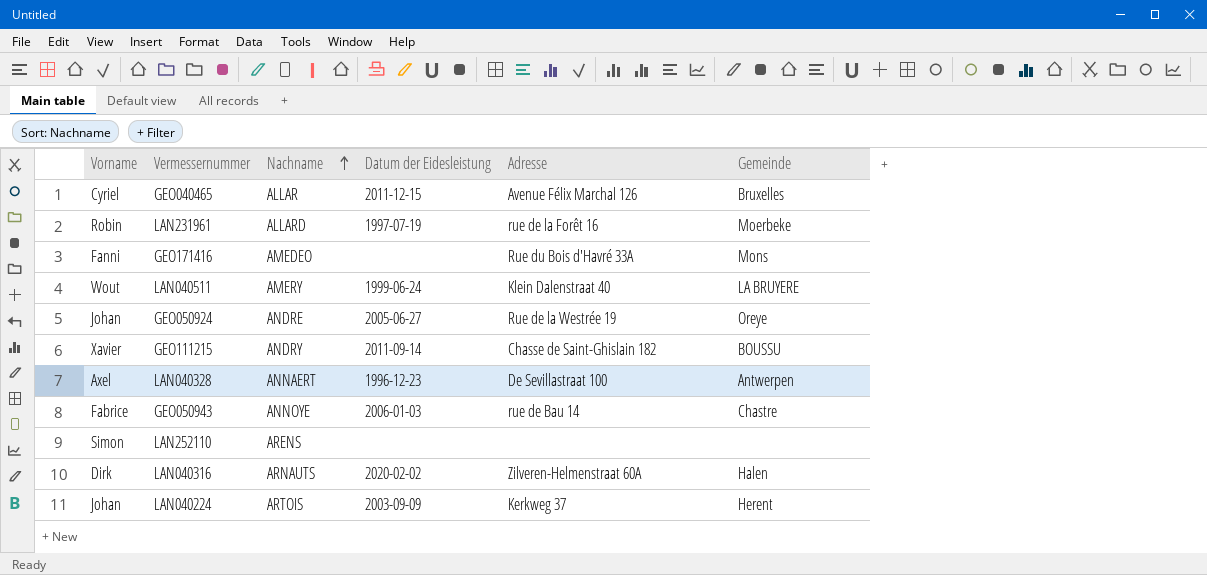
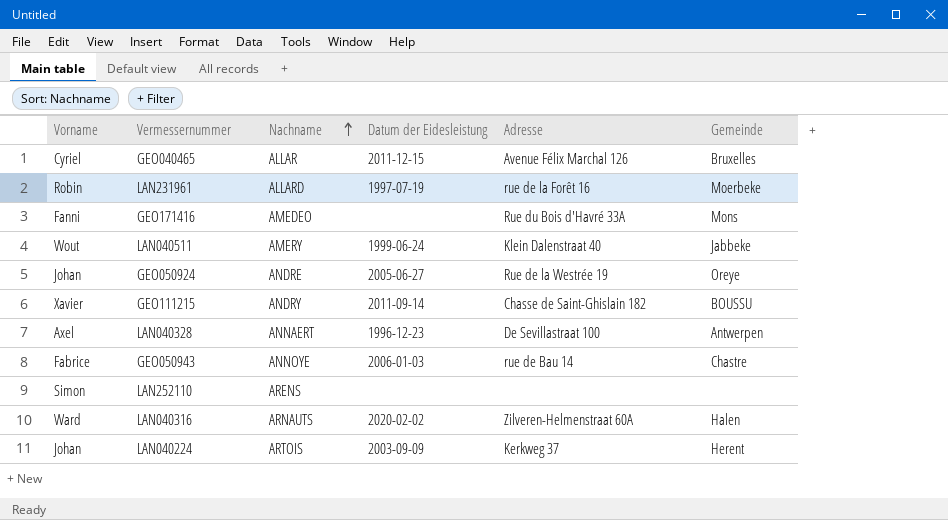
LAN040511 | Gemeinde: LA BRUYERE -> Jabbeke
LAN040316 | Vorname: Dirk -> Ward

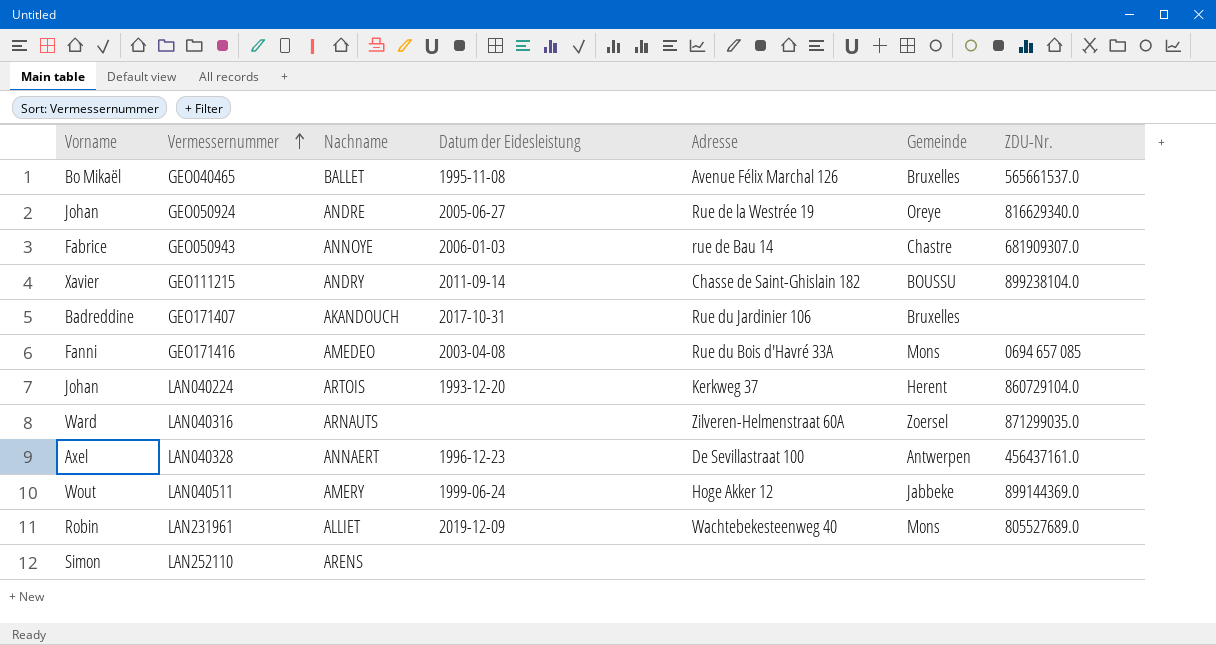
row order: Nachname ascending -> Vermessernummer ascending
column ZDU-Nr. | position: none -> 7
GEO040465 | Vorname: Cyriel -> Bo Mikaël
GEO040465 | Nachname: ALLAR -> BALLET
GEO040465 | Datum der Eidesleistung: 2011-12-15 -> 1995-11-08
row GEO171407: none -> Badreddine | AKANDOUCH | 2017-10-31 | Rue du Jardinier 106 | Bruxelles | none
GEO171416 | Datum der Eidesleistung: none -> 2003-04-08
LAN040224 | Datum der Eidesleistung: 2003-09-09 -> 1993-12-20
LAN040316 | Datum der Eidesleistung: 2020-02-02 -> none
LAN040316 | Gemeinde: Halen -> Zoersel
LAN040511 | Adresse: Klein Dalenstraat 40 -> Hoge Akker 12
LAN231961 | Nachname: ALLARD -> ALLIET
LAN231961 | Datum der Eidesleistung: 1997-07-19 -> 2019-12-09
LAN231961 | Adresse: rue de la Forêt 16 -> Wachtebekesteenweg 40
LAN231961 | Gemeinde: Moerbeke -> Mons

